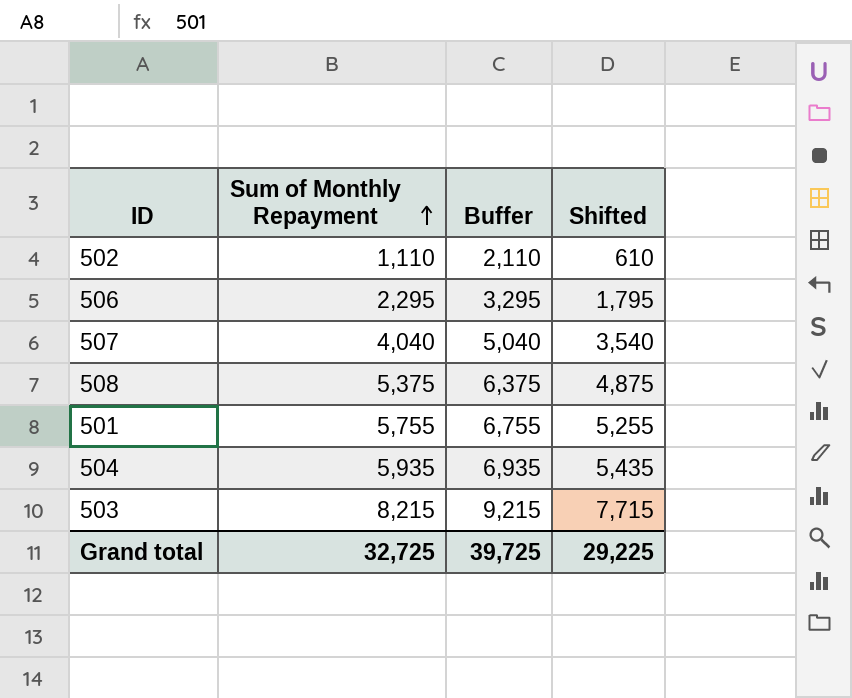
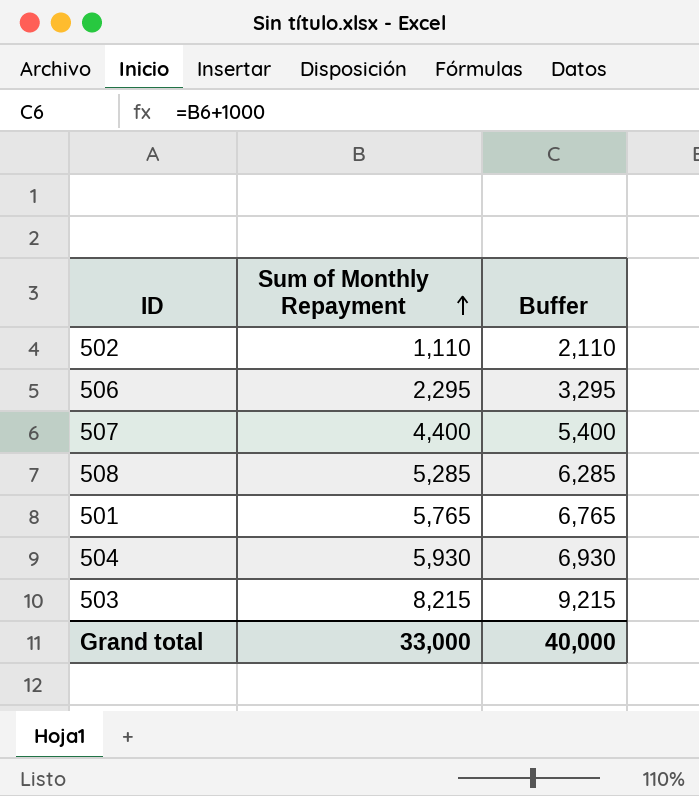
column Shifted | formula: [Sum of Monthly Repayment] - 500 -> none
507 | Sum of Monthly Repayment: 4,040 -> 4,400
507 | Buffer: 5,040 -> 5,400
508 | Sum of Monthly Repayment: 5,375 -> 5,285
508 | Buffer: 6,375 -> 6,285
501 | Sum of Monthly Repayment: 5,755 -> 5,765
501 | Buffer: 6,755 -> 6,765
504 | Sum of Monthly Repayment: 5,935 -> 5,930
504 | Buffer: 6,935 -> 6,930
Grand total | Sum of Monthly Repayment: 32,725 -> 33,000
Grand total | Buffer: 39,725 -> 40,000

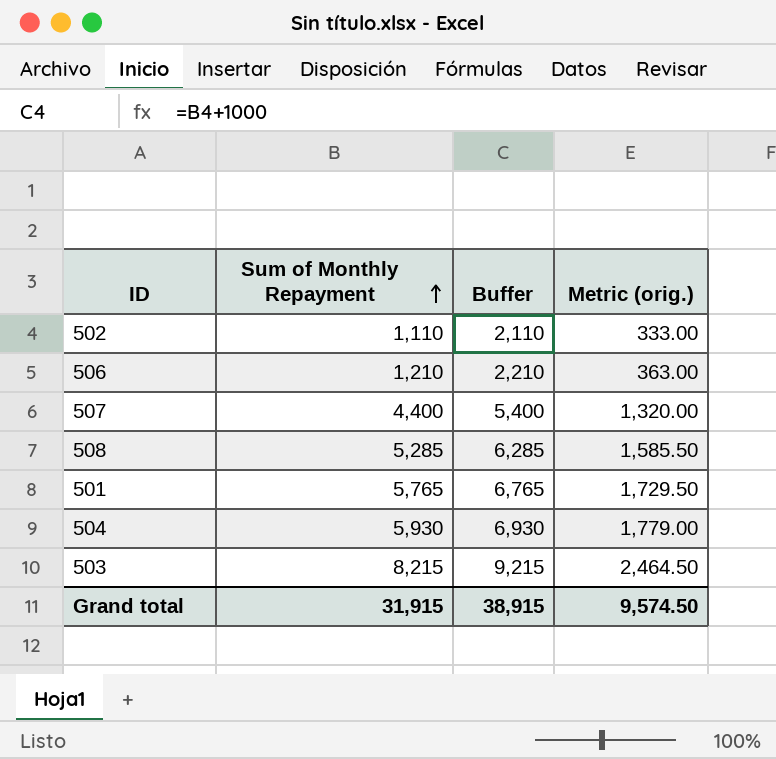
column Metric (orig.) | formula: none -> [Sum of Monthly Repayment] * 0.3
506 | Sum of Monthly Repayment: 2,295 -> 1,210
506 | Buffer: 3,295 -> 2,210
Grand total | Sum of Monthly Repayment: 33,000 -> 31,915
Grand total | Buffer: 40,000 -> 38,915

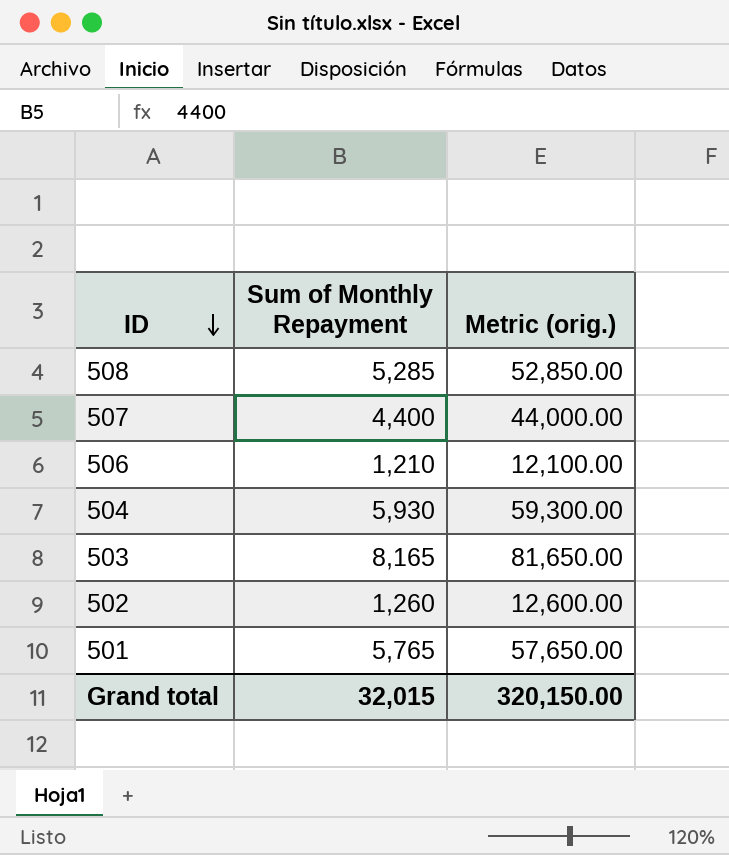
row order: Sum of Monthly Repayment ascending -> ID descending
column Buffer | formula: [Sum of Monthly Repayment] + 1000 -> none
column Metric (orig.) | formula: [Sum of Monthly Repayment] * 0.3 -> [Sum of Monthly Repayment] * 10
503 | Sum of Monthly Repayment: 8,215 -> 8,165
502 | Sum of Monthly Repayment: 1,110 -> 1,260
Grand total | Sum of Monthly Repayment: 31,915 -> 32,015
Grand total | Metric (orig.): 9,574.50 -> 320,150.00

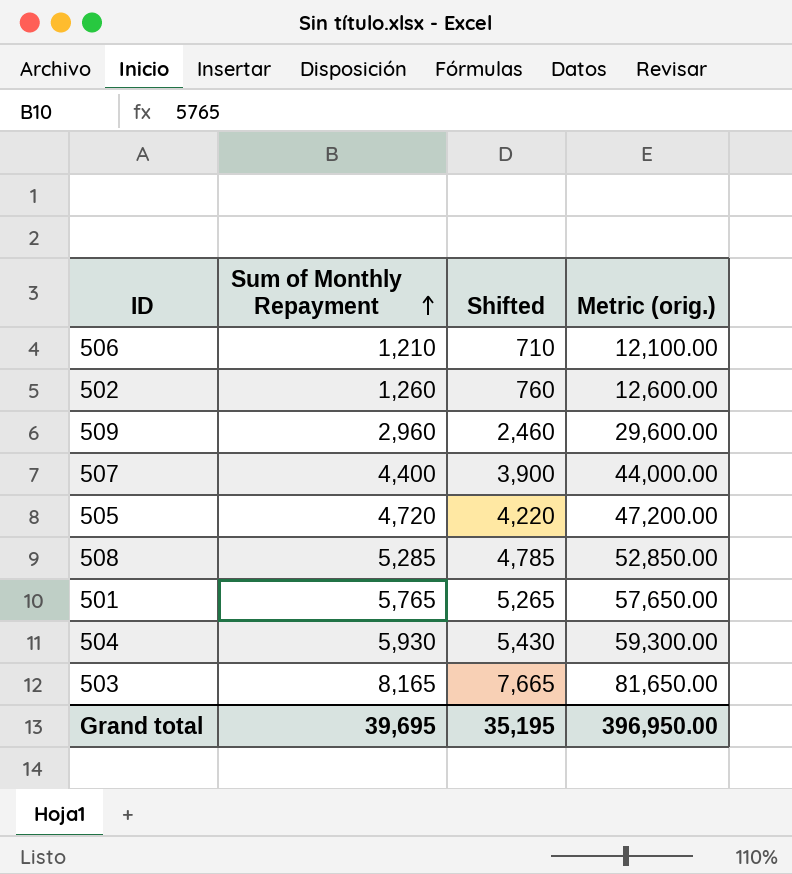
row order: ID descending -> Sum of Monthly Repayment ascending
column Shifted | formula: none -> [Sum of Monthly Repayment] - 500
row 509: none -> 2,960 | 2,460 | 29,600.00
row 505: none -> 4,720 | 4,220 | 47,200.00
Grand total | Sum of Monthly Repayment: 32,015 -> 39,695
Grand total | Metric (orig.): 320,150.00 -> 396,950.00

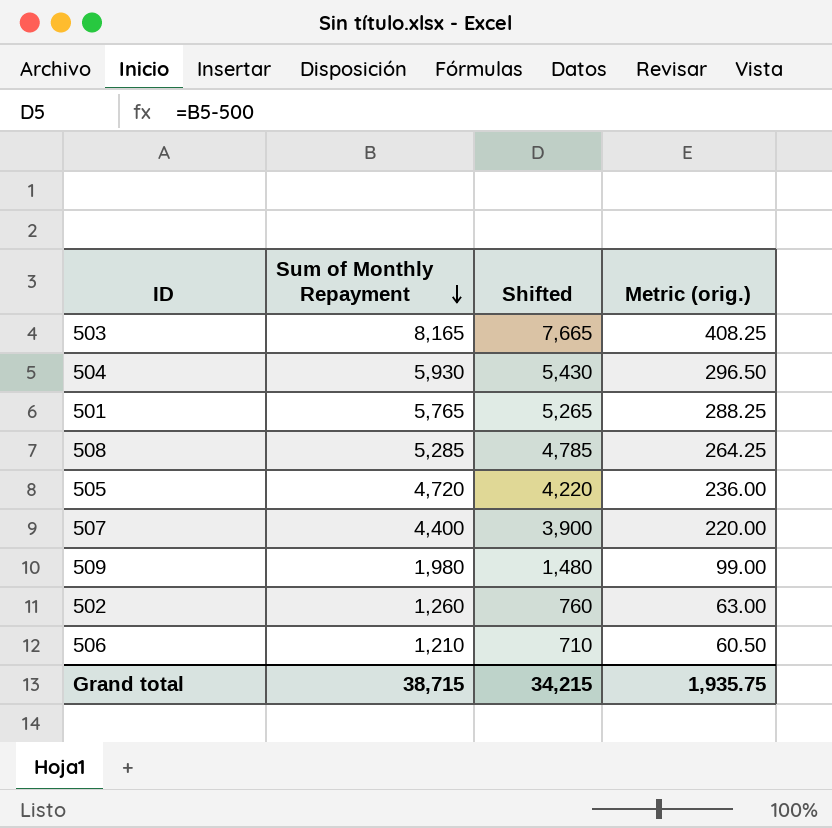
row order: Sum of Monthly Repayment ascending -> Sum of Monthly Repayment descending
column Metric (orig.) | formula: [Sum of Monthly Repayment] * 10 -> [Sum of Monthly Repayment] * 0.05
509 | Sum of Monthly Repayment: 2,960 -> 1,980
509 | Shifted: 2,460 -> 1,480
Grand total | Sum of Monthly Repayment: 39,695 -> 38,715
Grand total | Shifted: 35,195 -> 34,215
Grand total | Metric (orig.): 396,950.00 -> 1,935.75

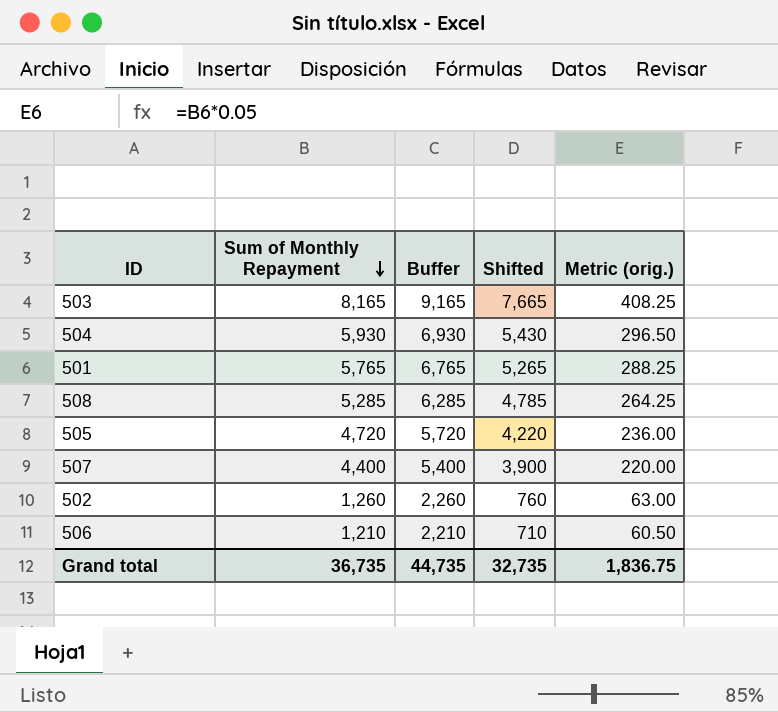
column Buffer | formula: none -> [Sum of Monthly Repayment] + 1000
row 509: 1,980 | 1,480 | 99.00 -> none
Grand total | Sum of Monthly Repayment: 38,715 -> 36,735
Grand total | Shifted: 34,215 -> 32,735
Grand total | Metric (orig.): 1,935.75 -> 1,836.75

